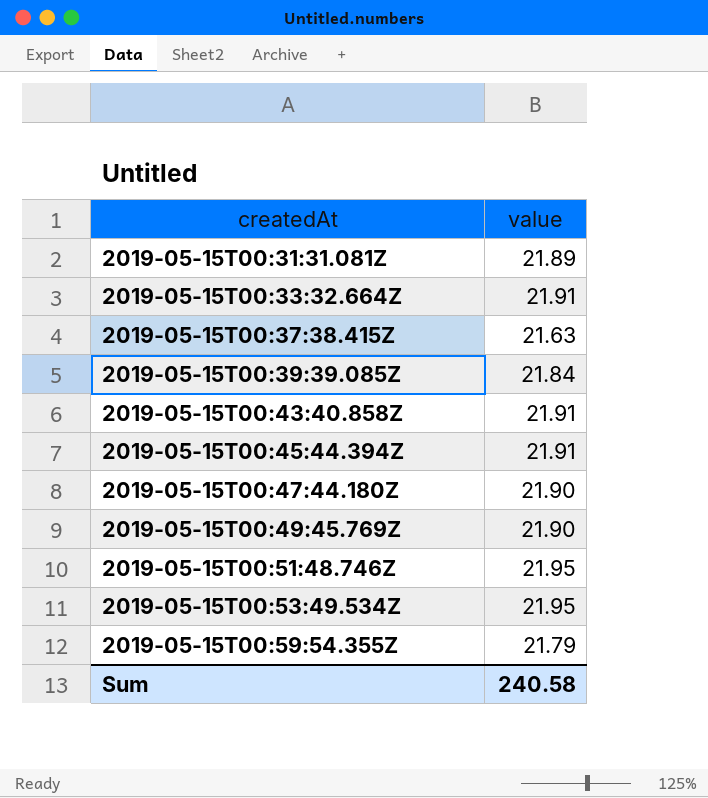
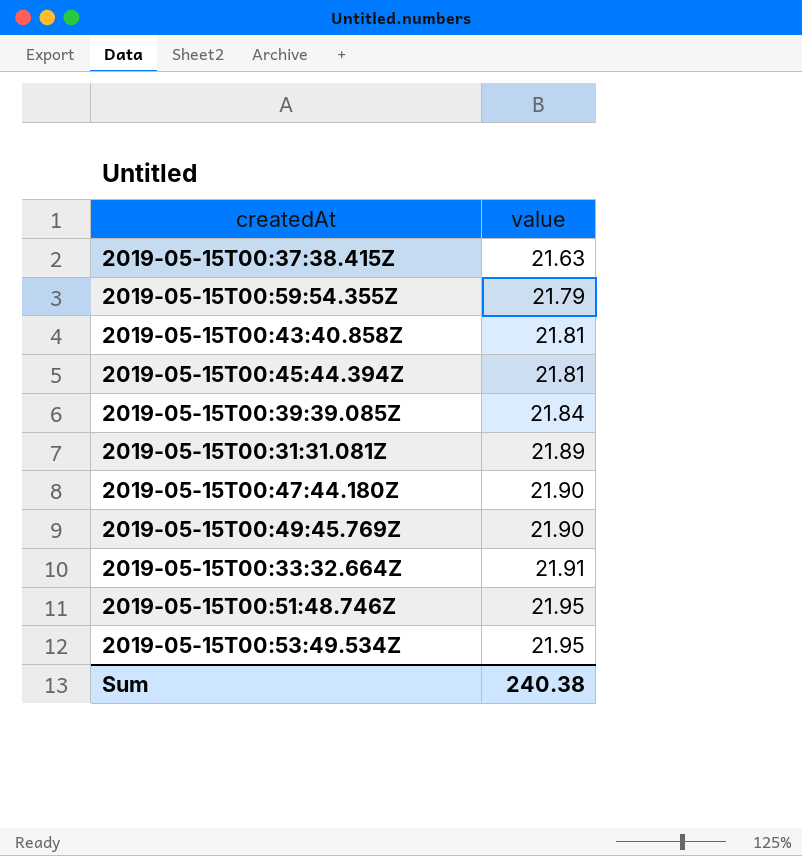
row order: createdAt ascending -> value ascending
2019-05-15T00:43:40.858Z | value: 21.91 -> 21.81
2019-05-15T00:45:44.394Z | value: 21.91 -> 21.81
Sum | value: 240.58 -> 240.38

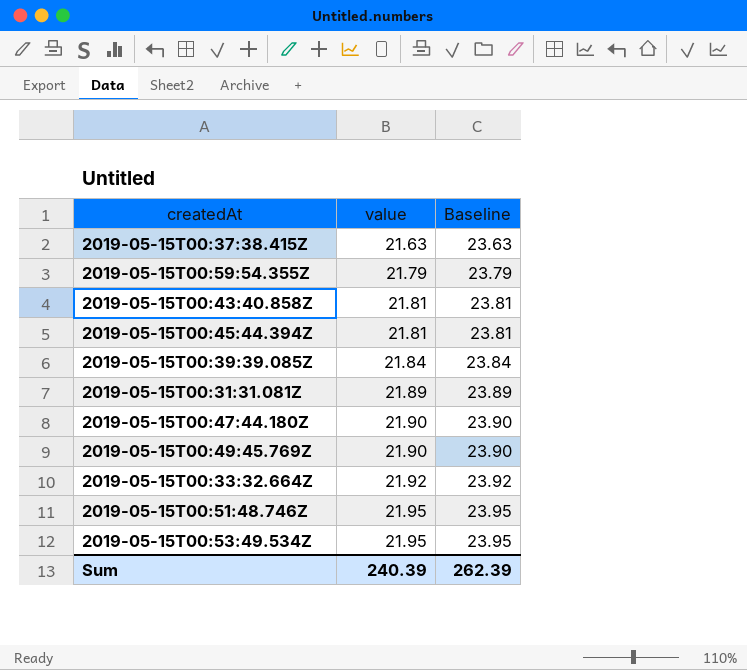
column Baseline | formula: none -> [value] + 2
2019-05-15T00:33:32.664Z | value: 21.91 -> 21.92
Sum | value: 240.38 -> 240.39

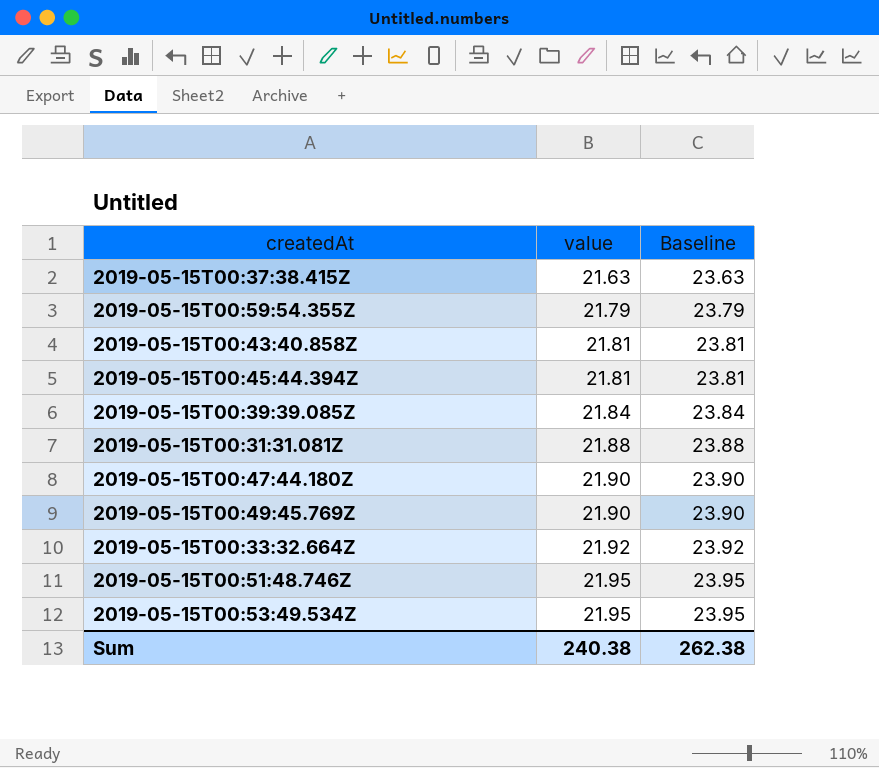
2019-05-15T00:31:31.081Z | value: 21.89 -> 21.88
2019-05-15T00:31:31.081Z | Baseline: 23.89 -> 23.88
Sum | value: 240.39 -> 240.38
Sum | Baseline: 262.39 -> 262.38

